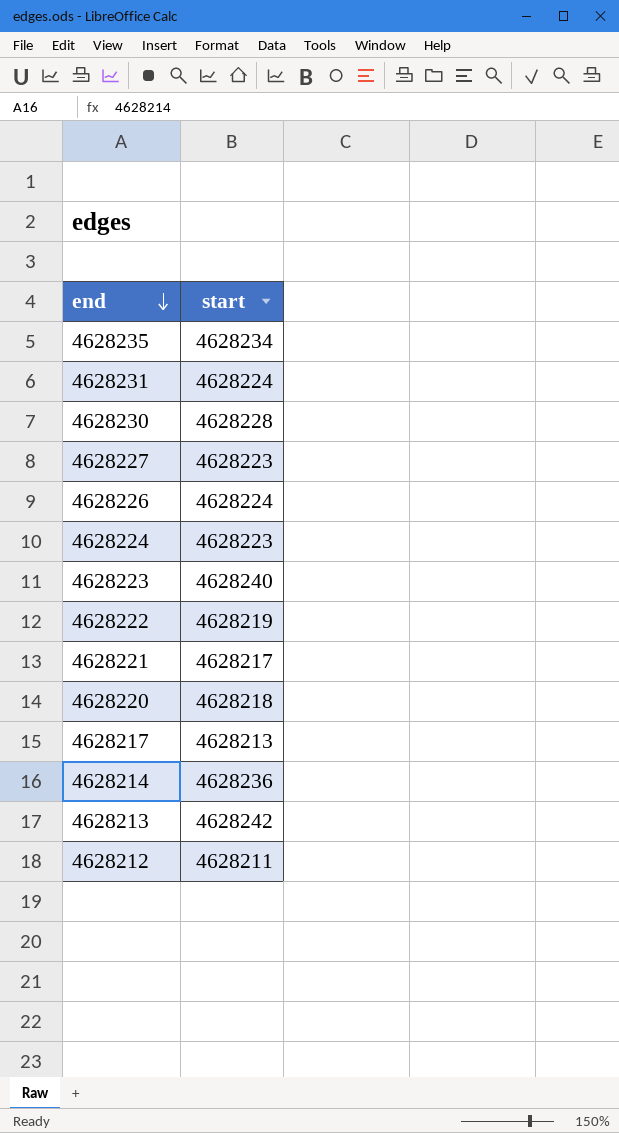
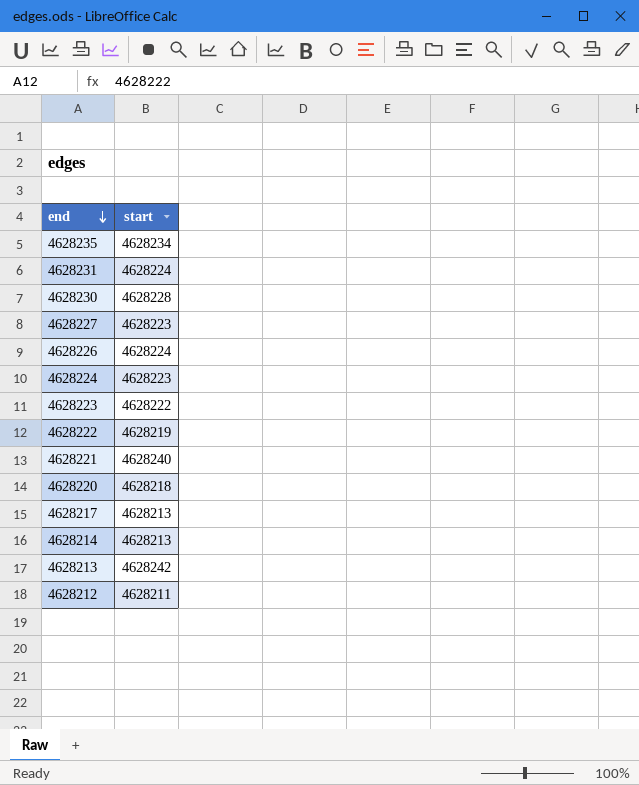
4628223 | start: 4628240 -> 4628222
4628221 | start: 4628217 -> 4628240
4628214 | start: 4628236 -> 4628213

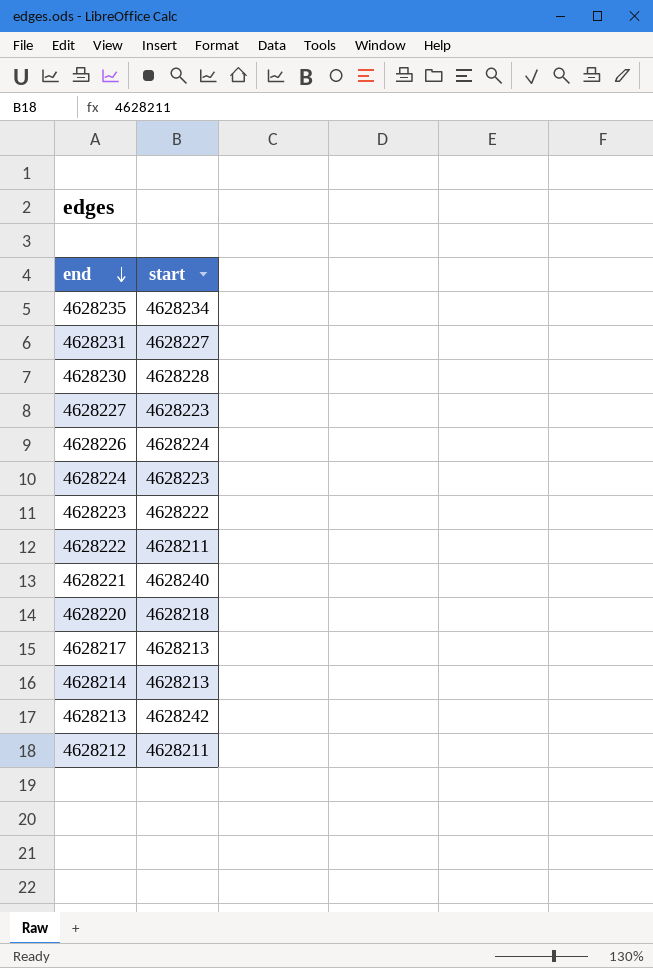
4628231 | start: 4628224 -> 4628227
4628222 | start: 4628219 -> 4628211

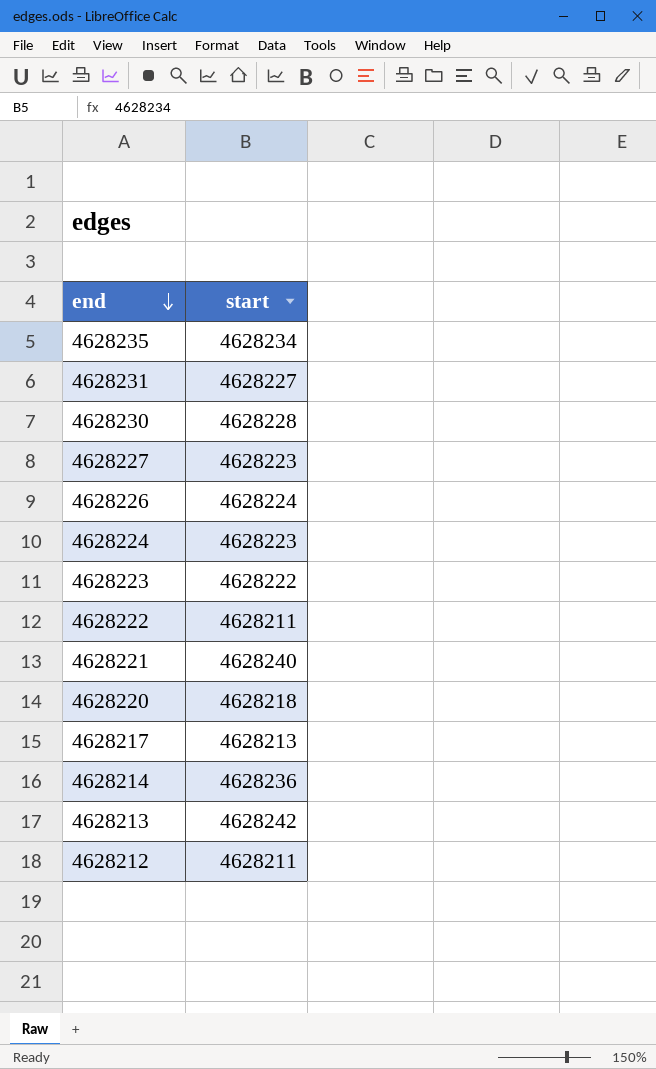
4628214 | start: 4628213 -> 4628236

